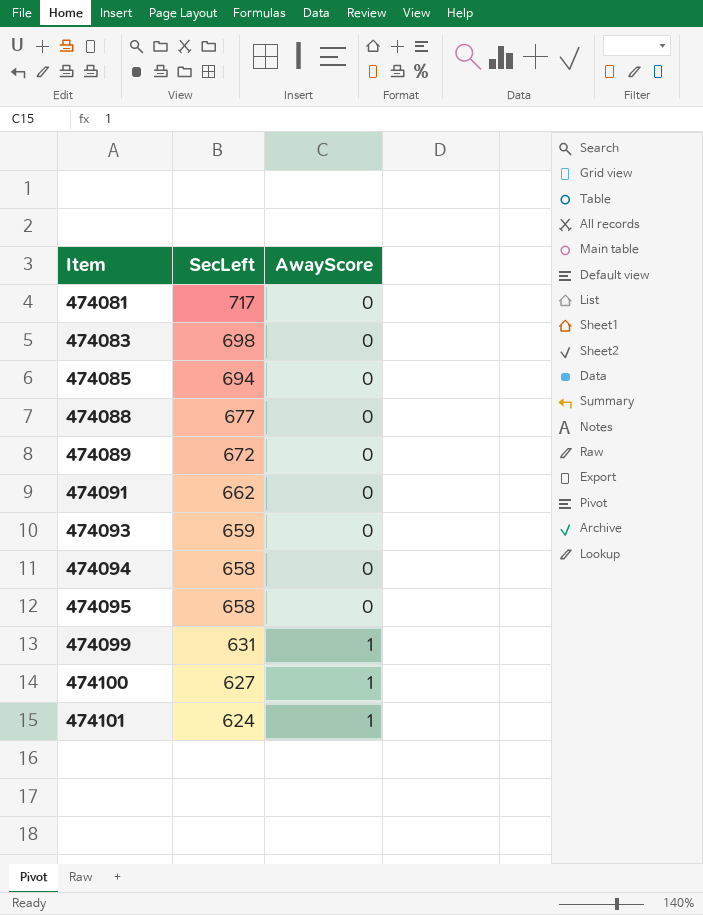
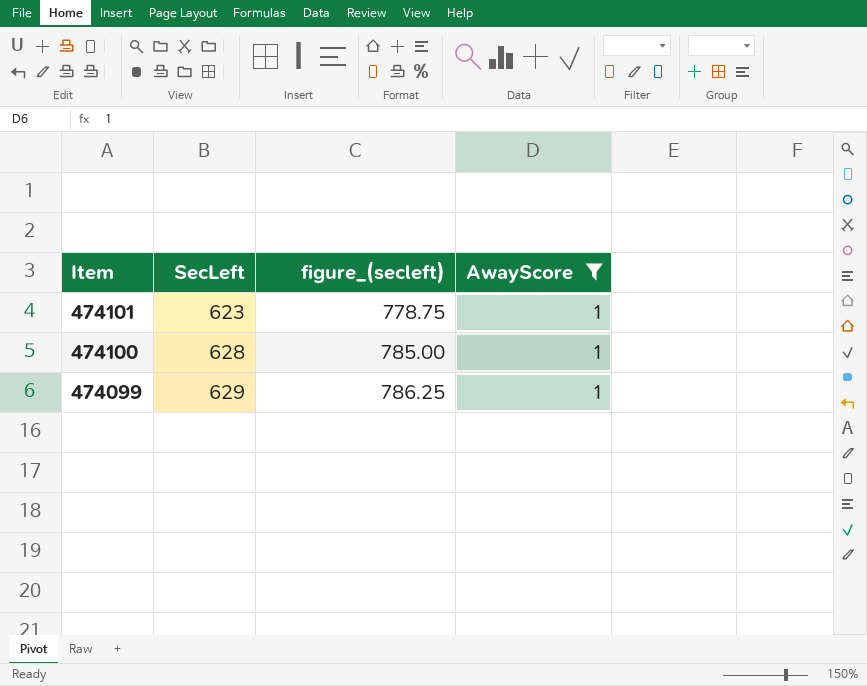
filter: none -> AwayScore = 1
row order: Item ascending -> Item descending
column figure_(secleft) | formula: none -> [SecLeft] * 1.25
474101 | SecLeft: 624 -> 623
474100 | SecLeft: 627 -> 628
474099 | SecLeft: 631 -> 629

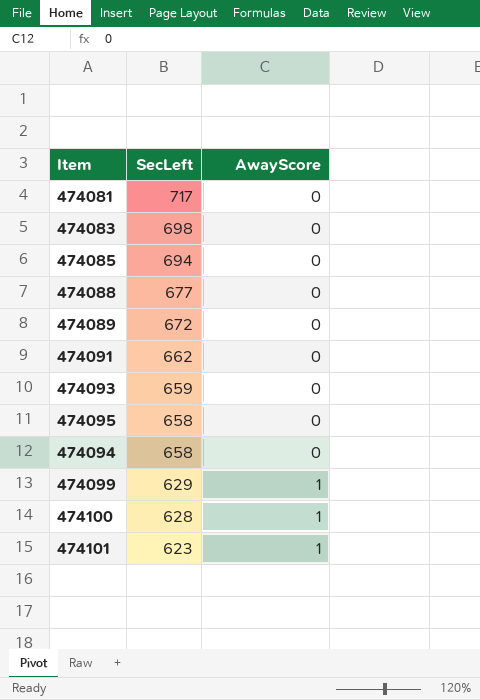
filter: AwayScore = 1 -> none
row order: Item descending -> SecLeft descending
column figure_(secleft) | formula: [SecLeft] * 1.25 -> none

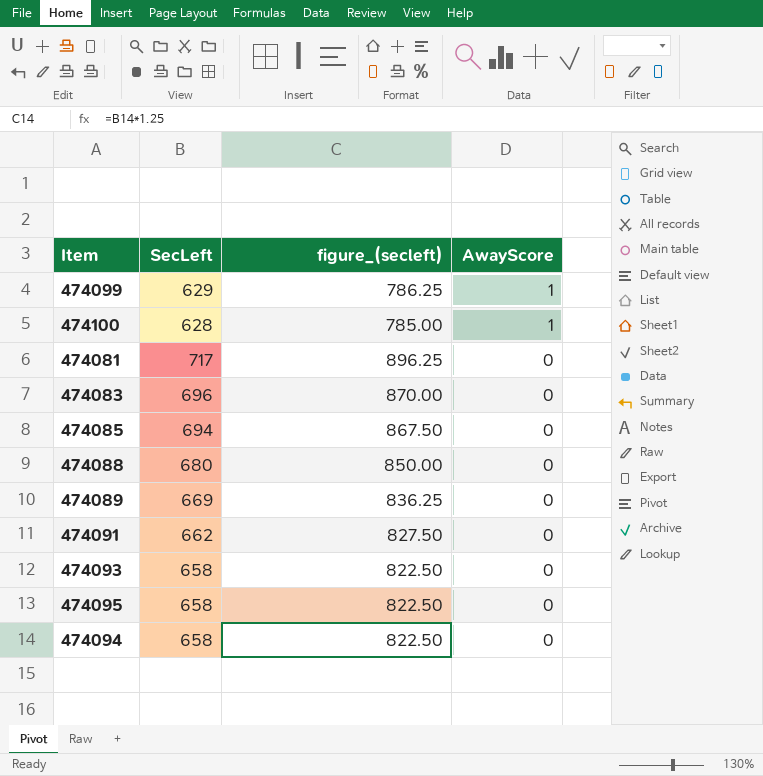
row order: SecLeft descending -> AwayScore descending
column figure_(secleft) | formula: none -> [SecLeft] * 1.25
row 474101: 623 | 1 -> none
474083 | SecLeft: 698 -> 696
474088 | SecLeft: 677 -> 680
474089 | SecLeft: 672 -> 669
474093 | SecLeft: 659 -> 658

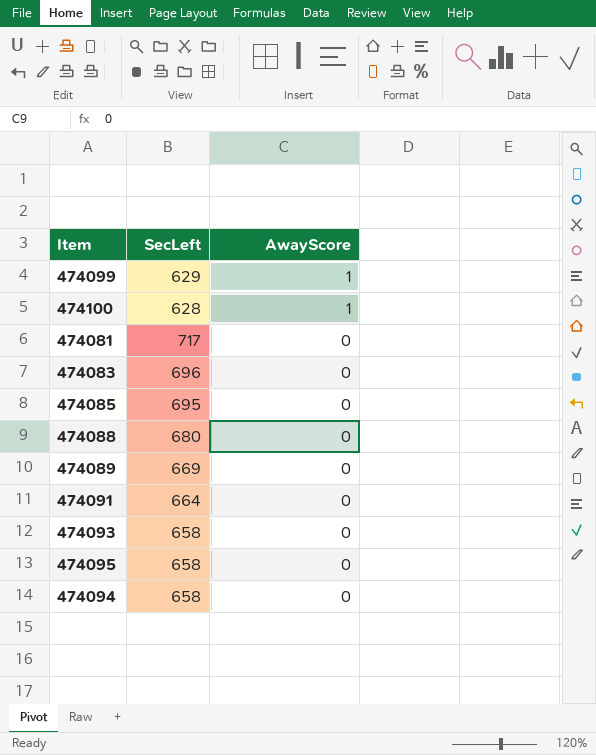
column figure_(secleft) | formula: [SecLeft] * 1.25 -> none
474085 | SecLeft: 694 -> 695
474091 | SecLeft: 662 -> 664

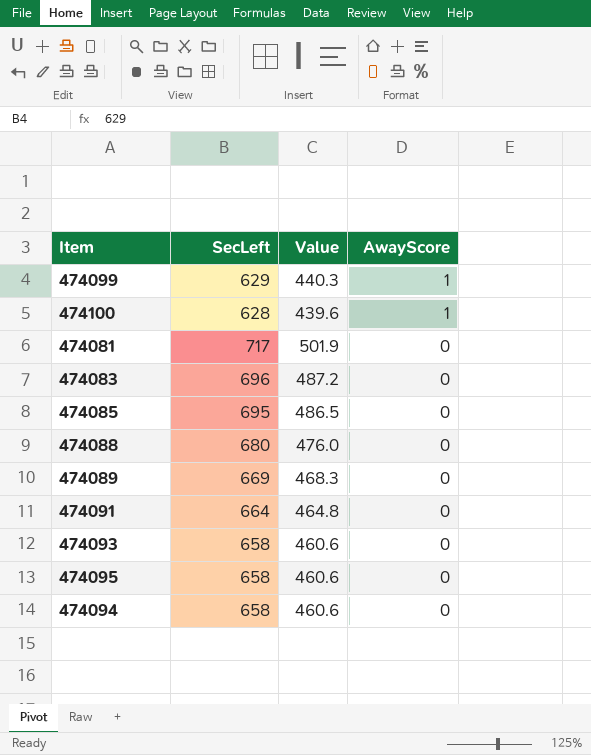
column Value | formula: none -> [SecLeft] * 0.7

